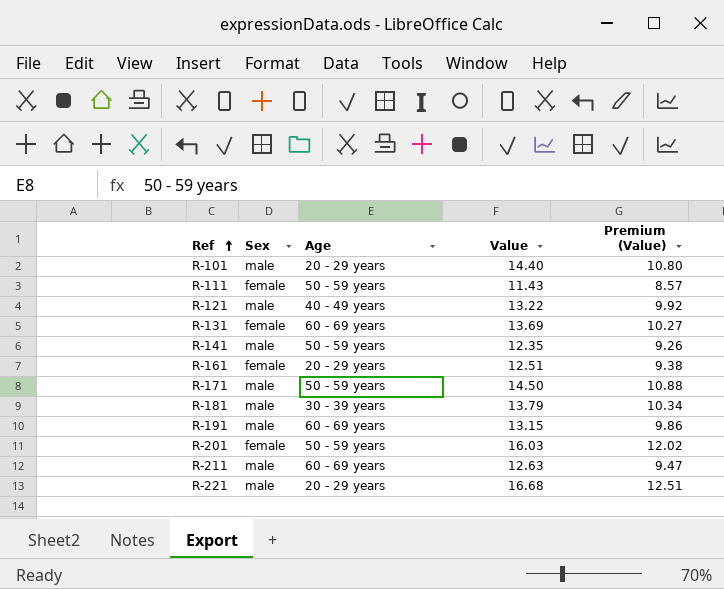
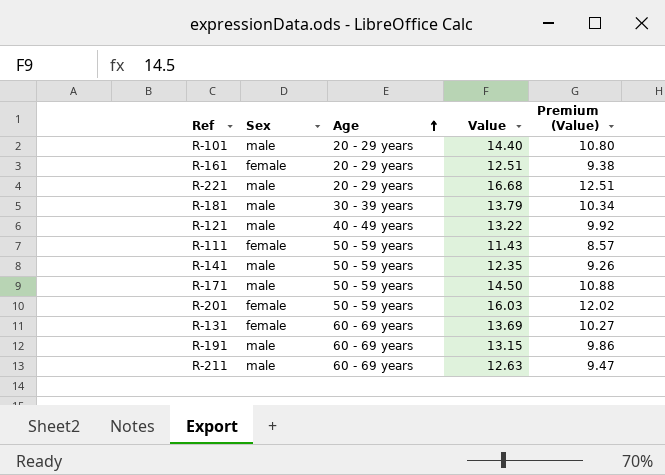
row order: Ref ascending -> Age ascending

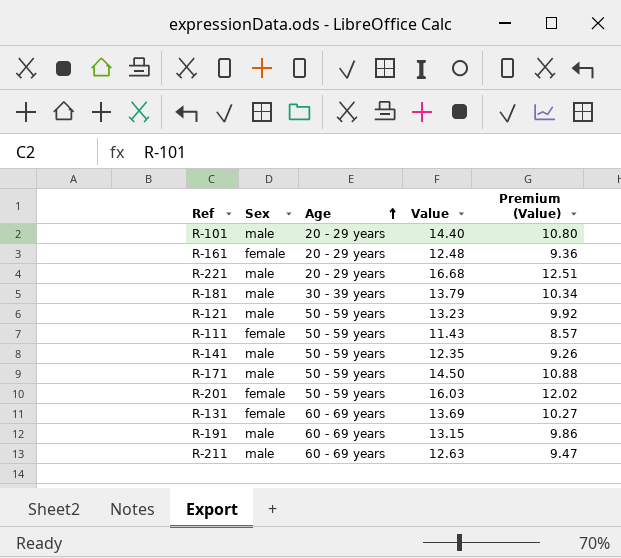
R-161 | Value: 12.51 -> 12.48
R-161 | Premium (Value): 9.38 -> 9.36
R-121 | Age: 40 - 49 years -> 50 - 59 years
R-121 | Value: 13.22 -> 13.23

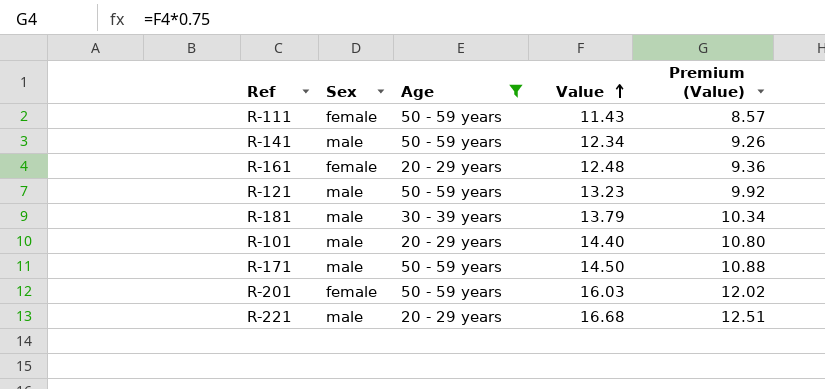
filter: none -> Age != 60 - 69 years
row order: Age ascending -> Value ascending
R-141 | Value: 12.35 -> 12.34

